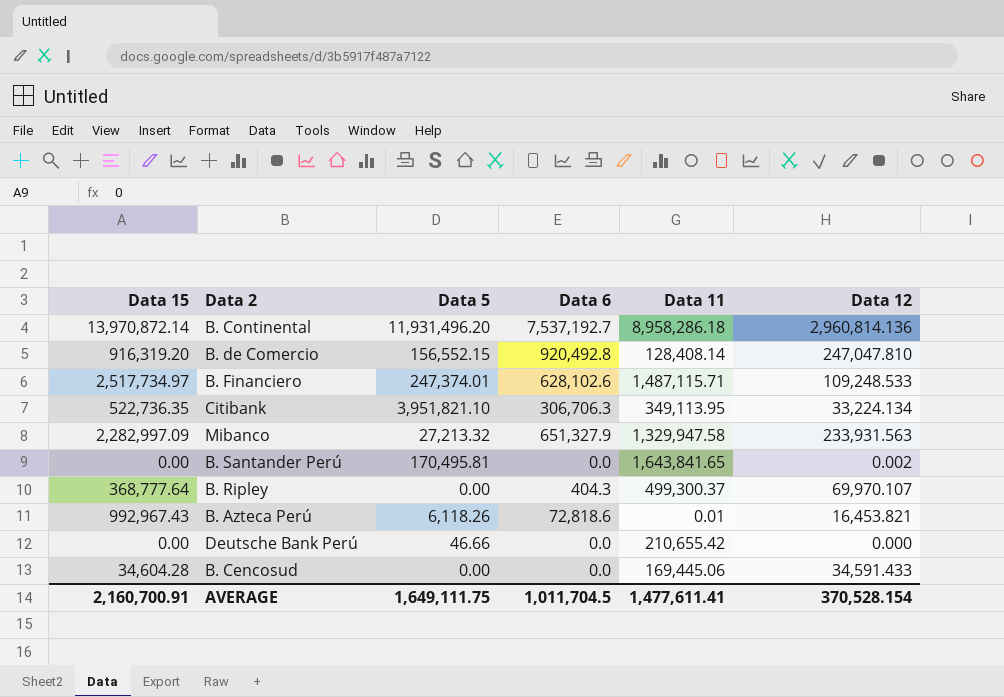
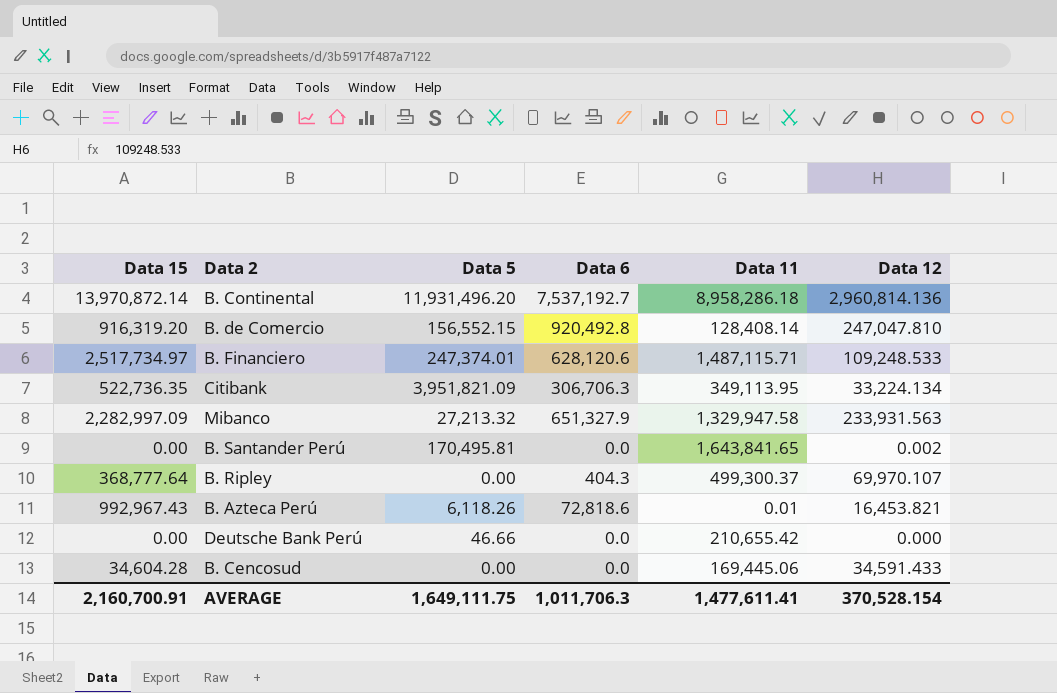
B. Financiero | Data 6: 628,102.6 -> 628,120.6
Citibank | Data 5: 3,951,821.10 -> 3,951,821.09
AVERAGE | Data 6: 1,011,704.5 -> 1,011,706.3

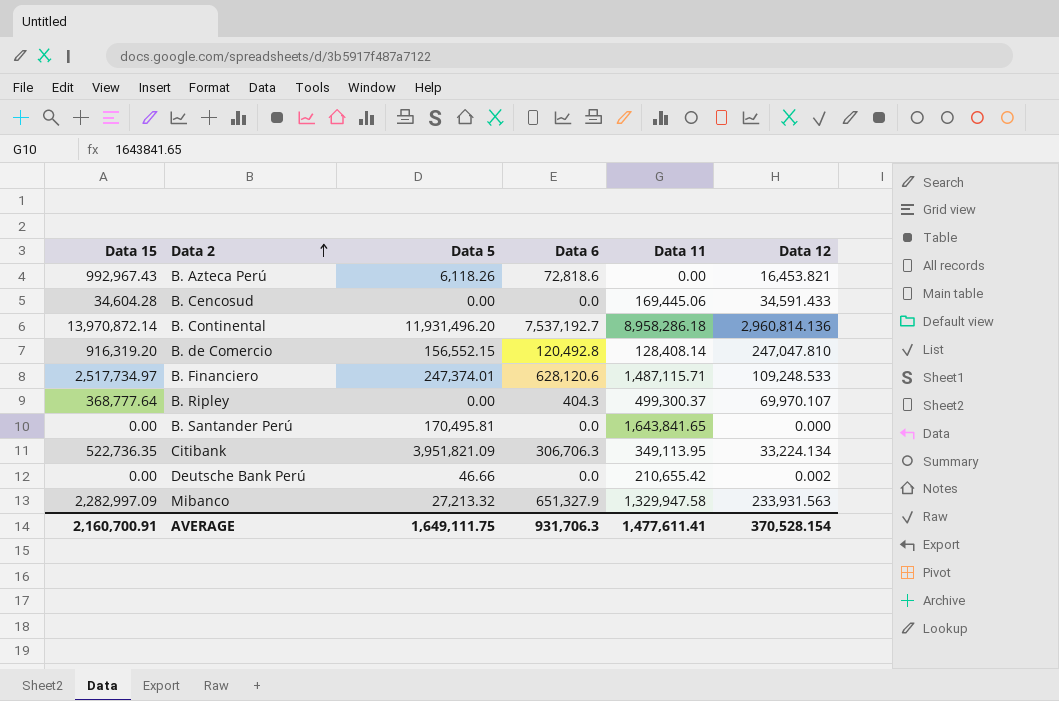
row order: none -> Data 2 ascending
B. Azteca Perú | Data 11: 0.01 -> 0.00
B. de Comercio | Data 6: 920,492.8 -> 120,492.8
B. Santander Perú | Data 12: 0.002 -> 0.000
Deutsche Bank Perú | Data 12: 0.000 -> 0.002
AVERAGE | Data 6: 1,011,706.3 -> 931,706.3

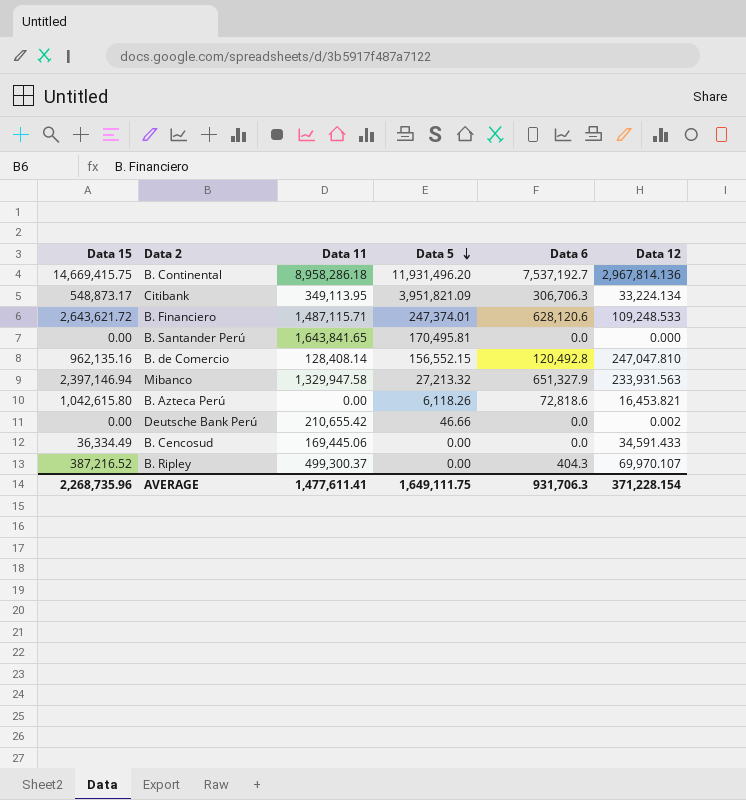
row order: Data 2 ascending -> Data 5 descending
column Data 11 | position: 5 -> 3
B. Continental | Data 15: 13,970,872.14 -> 14,669,415.75
B. Continental | Data 12: 2,960,814.136 -> 2,967,814.136
Citibank | Data 15: 522,736.35 -> 548,873.17
B. Financiero | Data 15: 2,517,734.97 -> 2,643,621.72
B. de Comercio | Data 15: 916,319.20 -> 962,135.16
Mibanco | Data 15: 2,282,997.09 -> 2,397,146.94
B. Azteca Perú | Data 15: 992,967.43 -> 1,042,615.80
B. Cencosud | Data 15: 34,604.28 -> 36,334.49
B. Ripley | Data 15: 368,777.64 -> 387,216.52
AVERAGE | Data 15: 2,160,700.91 -> 2,268,735.96
AVERAGE | Data 12: 370,528.154 -> 371,228.154

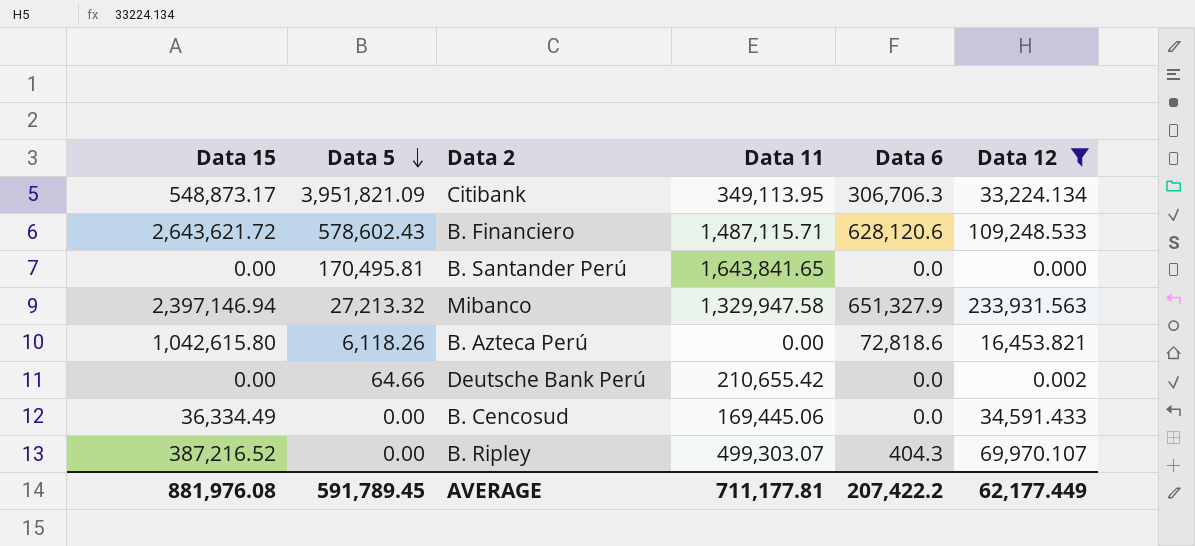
filter: none -> Data 12 <= 233,931.563
column Data 5 | position: 4 -> 2
B. Financiero | Data 5: 247,374.01 -> 578,602.43
Deutsche Bank Perú | Data 5: 46.66 -> 64.66
B. Ripley | Data 11: 499,300.37 -> 499,303.07
AVERAGE | Data 15: 2,268,735.96 -> 881,976.08
AVERAGE | Data 5: 1,649,111.75 -> 591,789.45
AVERAGE | Data 11: 1,477,611.41 -> 711,177.81
AVERAGE | Data 6: 931,706.3 -> 207,422.2
AVERAGE | Data 12: 371,228.154 -> 62,177.449

